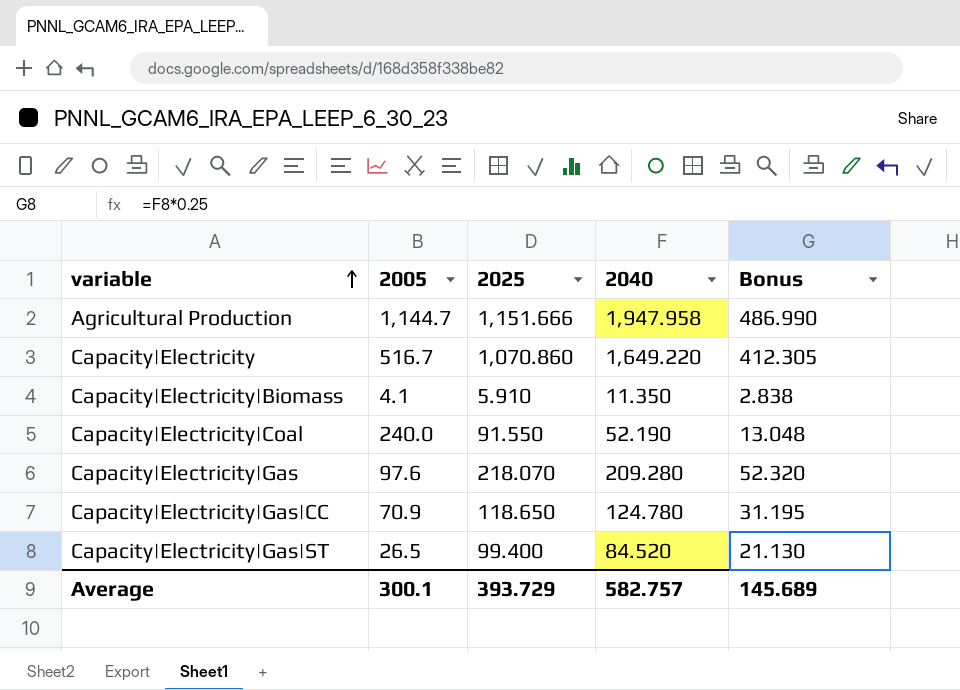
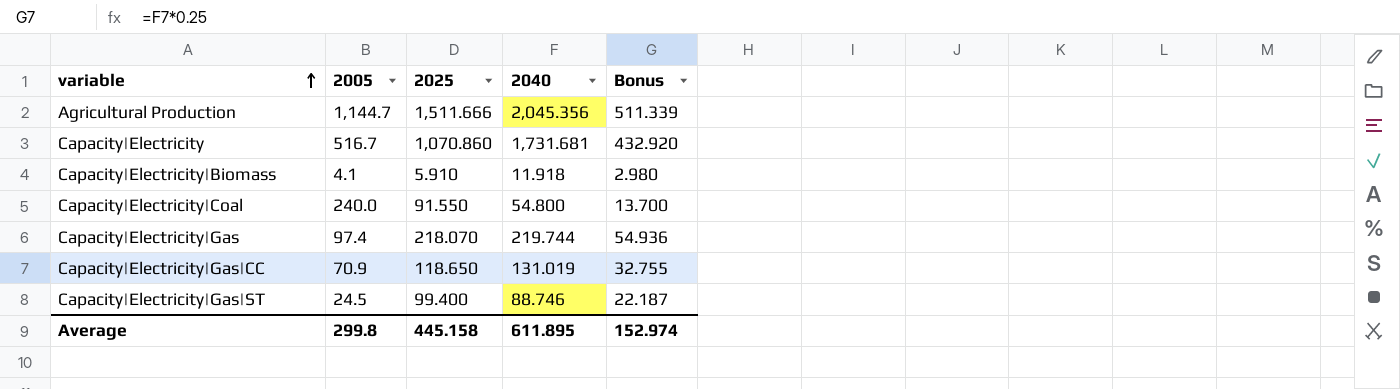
Agricultural Production | 2025: 1,151.666 -> 1,511.666
Agricultural Production | 2040: 1,947.958 -> 2,045.356
Agricultural Production | Bonus: 486.990 -> 511.339
Capacity|Electricity | 2040: 1,649.220 -> 1,731.681
Capacity|Electricity | Bonus: 412.305 -> 432.920
Capacity|Electricity|Biomass | 2040: 11.350 -> 11.918
Capacity|Electricity|Biomass | Bonus: 2.838 -> 2.980
Capacity|Electricity|Coal | 2040: 52.190 -> 54.800
Capacity|Electricity|Coal | Bonus: 13.048 -> 13.700
Capacity|Electricity|Gas | 2005: 97.6 -> 97.4
Capacity|Electricity|Gas | 2040: 209.280 -> 219.744
Capacity|Electricity|Gas | Bonus: 52.320 -> 54.936
Capacity|Electricity|Gas|CC | 2040: 124.780 -> 131.019
Capacity|Electricity|Gas|CC | Bonus: 31.195 -> 32.755
Capacity|Electricity|Gas|ST | 2005: 26.5 -> 24.5
Capacity|Electricity|Gas|ST | 2040: 84.520 -> 88.746
Capacity|Electricity|Gas|ST | Bonus: 21.130 -> 22.187
Average | 2005: 300.1 -> 299.8
Average | 2025: 393.729 -> 445.158
Average | 2040: 582.757 -> 611.895
Average | Bonus: 145.689 -> 152.974

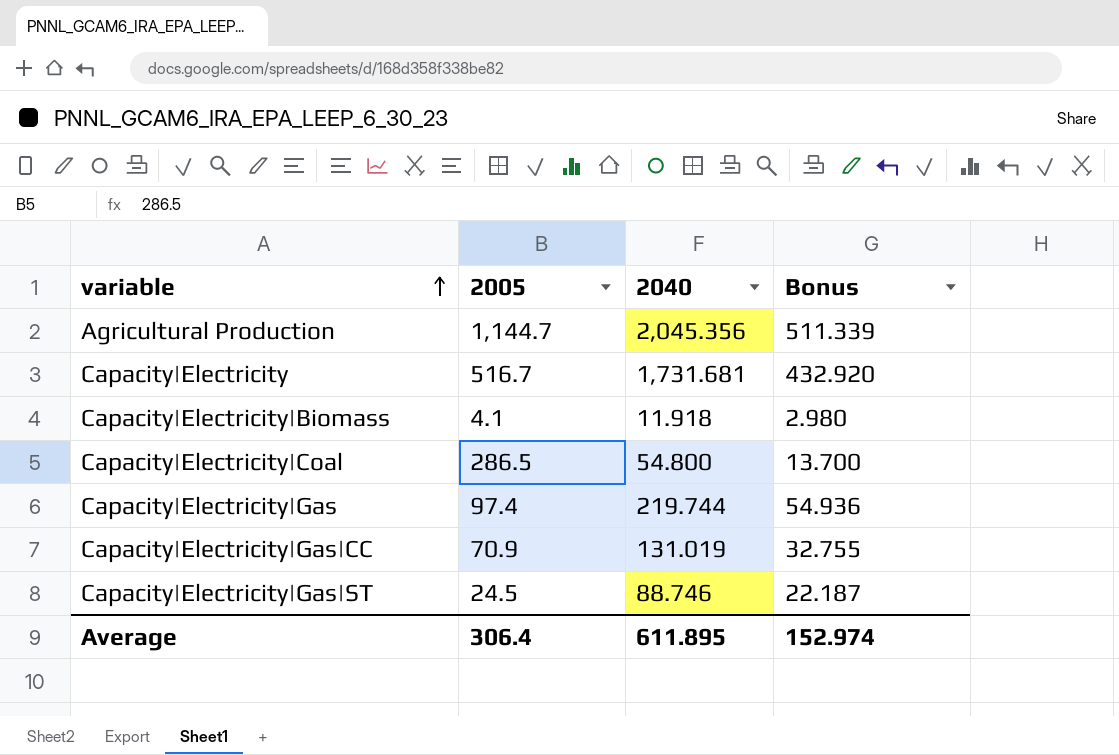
column 2025 | position: 3 -> none
Capacity|Electricity|Coal | 2005: 240.0 -> 286.5
Average | 2005: 299.8 -> 306.4

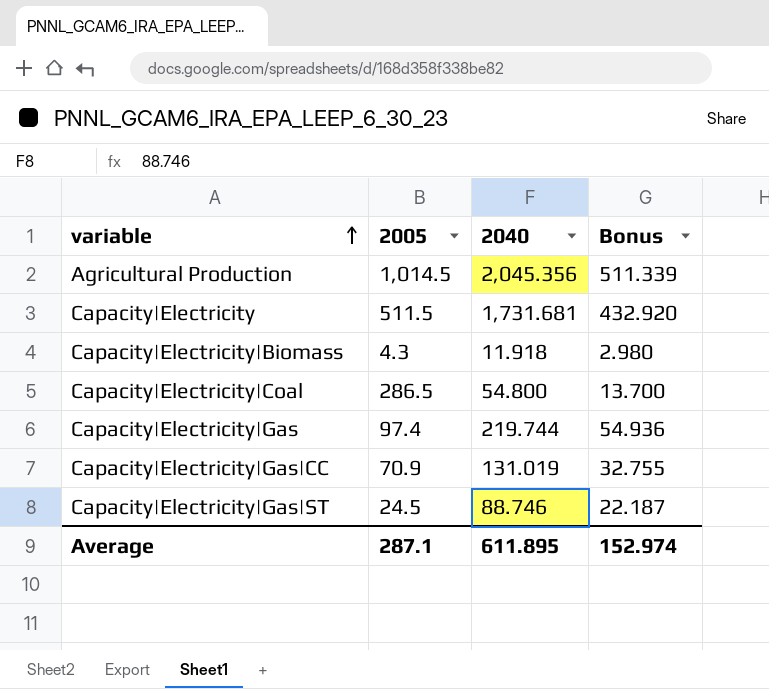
Agricultural Production | 2005: 1,144.7 -> 1,014.5
Capacity|Electricity | 2005: 516.7 -> 511.5
Capacity|Electricity|Biomass | 2005: 4.1 -> 4.3
Average | 2005: 306.4 -> 287.1

